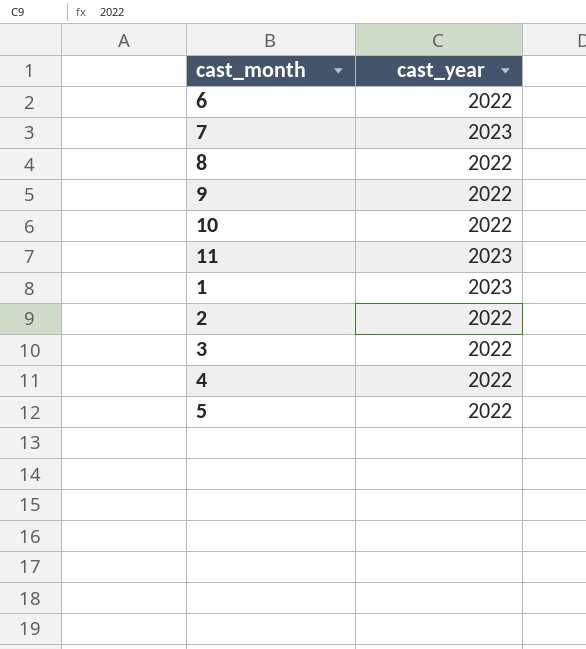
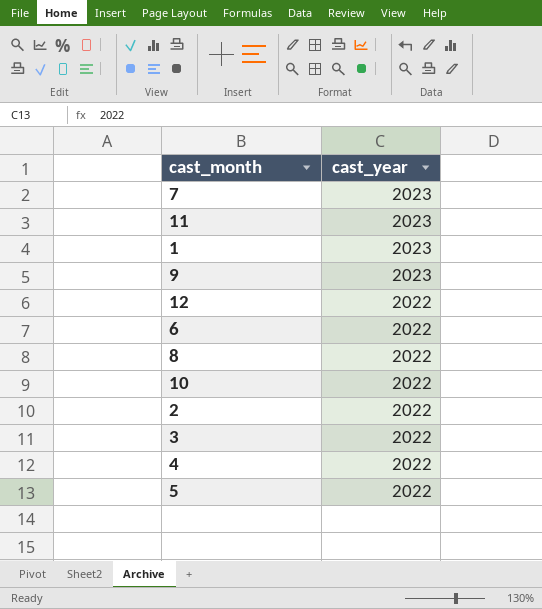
row order: none -> cast_year descending
9 | cast_year: 2022 -> 2023
row 12: none -> 2022

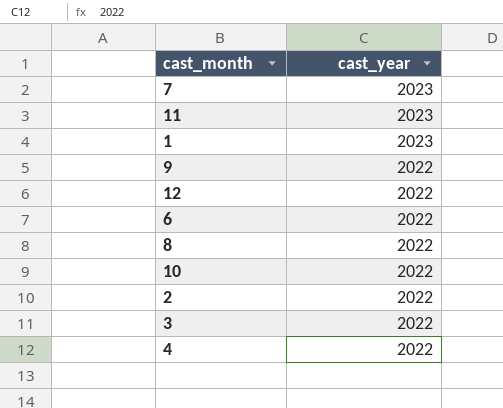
row 5: 2022 -> none
9 | cast_year: 2023 -> 2022

